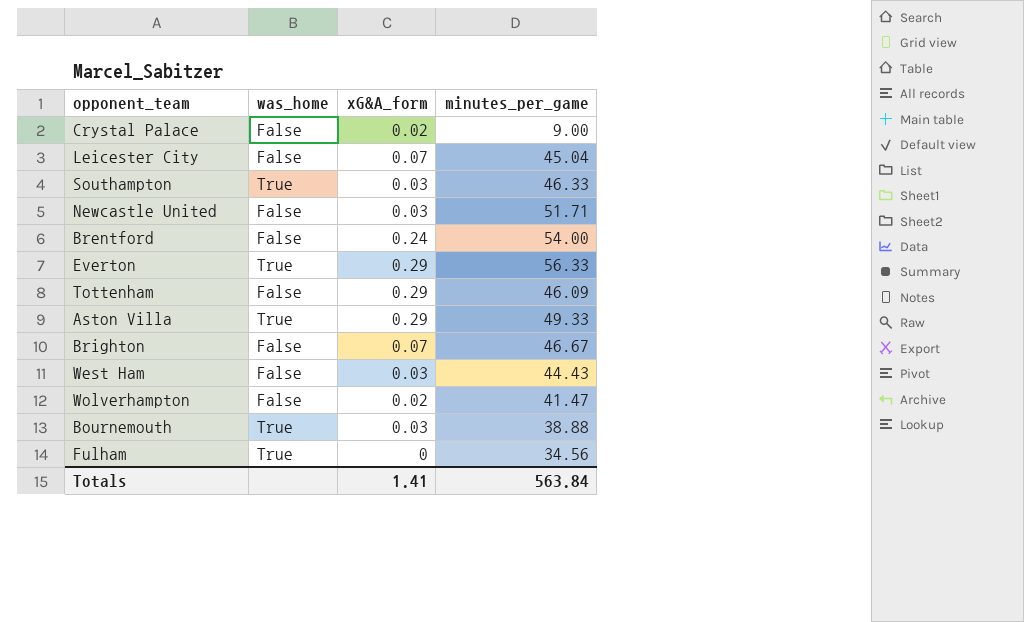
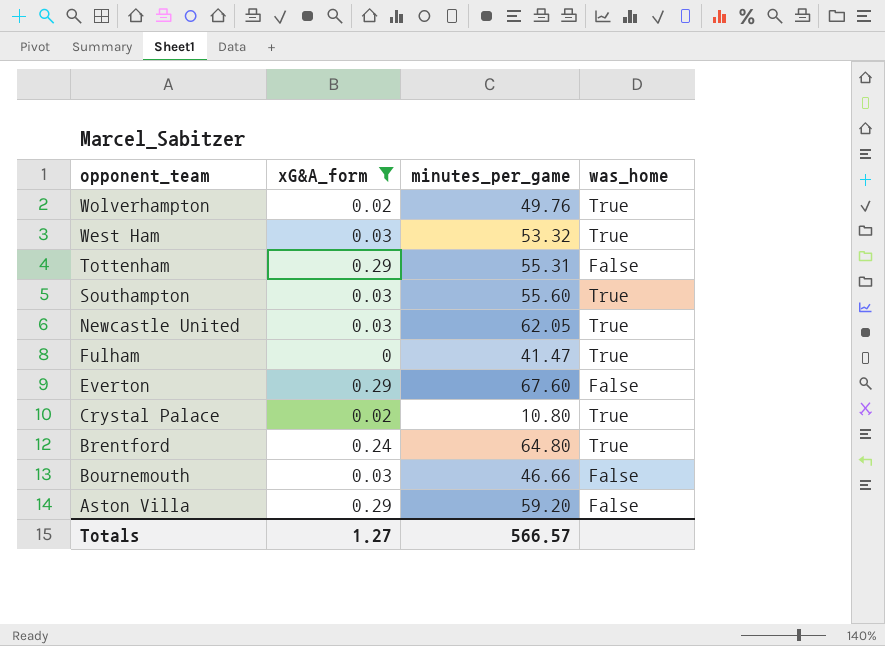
filter: none -> xG&A_form != 0.07
row order: none -> opponent_team descending
column was_home | position: 2 -> 4
Wolverhampton | minutes_per_game: 41.47 -> 49.76
Wolverhampton | was_home: False -> True
West Ham | minutes_per_game: 44.43 -> 53.32
West Ham | was_home: False -> True
Tottenham | minutes_per_game: 46.09 -> 55.31
Southampton | minutes_per_game: 46.33 -> 55.60
Newcastle United | minutes_per_game: 51.71 -> 62.05
Newcastle United | was_home: False -> True
Fulham | minutes_per_game: 34.56 -> 41.47
Everton | minutes_per_game: 56.33 -> 67.60
Everton | was_home: True -> False
Crystal Palace | minutes_per_game: 9.00 -> 10.80
Crystal Palace | was_home: False -> True
Brentford | minutes_per_game: 54.00 -> 64.80
Brentford | was_home: False -> True
Bournemouth | minutes_per_game: 38.88 -> 46.66
Bournemouth | was_home: True -> False
Aston Villa | minutes_per_game: 49.33 -> 59.20
Aston Villa | was_home: True -> False
Totals | xG&A_form: 1.41 -> 1.27
Totals | minutes_per_game: 563.84 -> 566.57

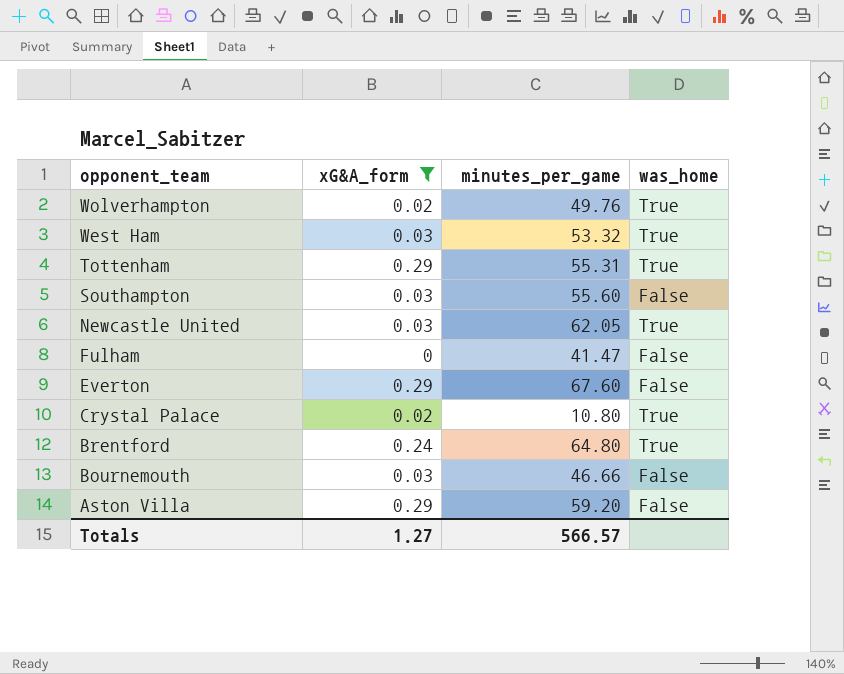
Tottenham | was_home: False -> True
Southampton | was_home: True -> False
Fulham | was_home: True -> False

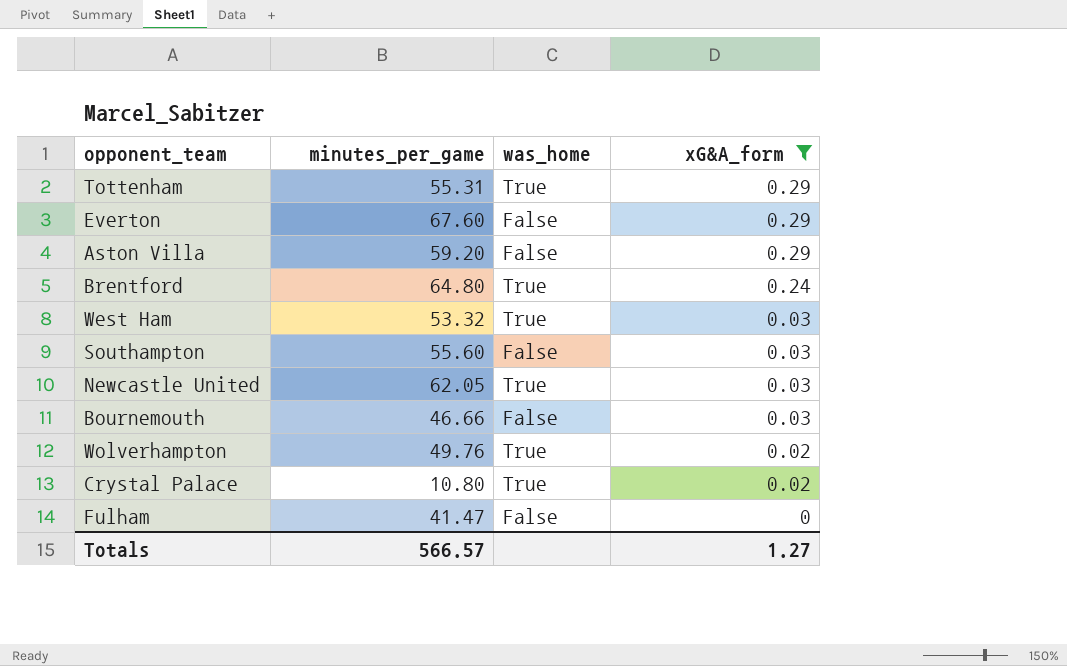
row order: opponent_team descending -> xG&A_form descending
column xG&A_form | position: 2 -> 4

